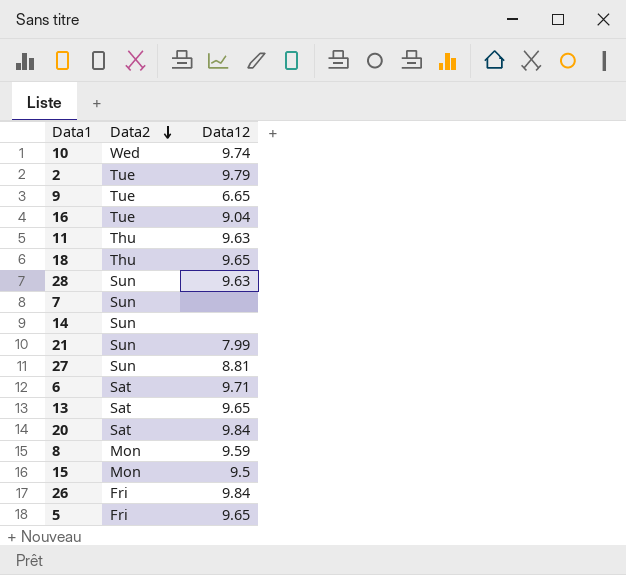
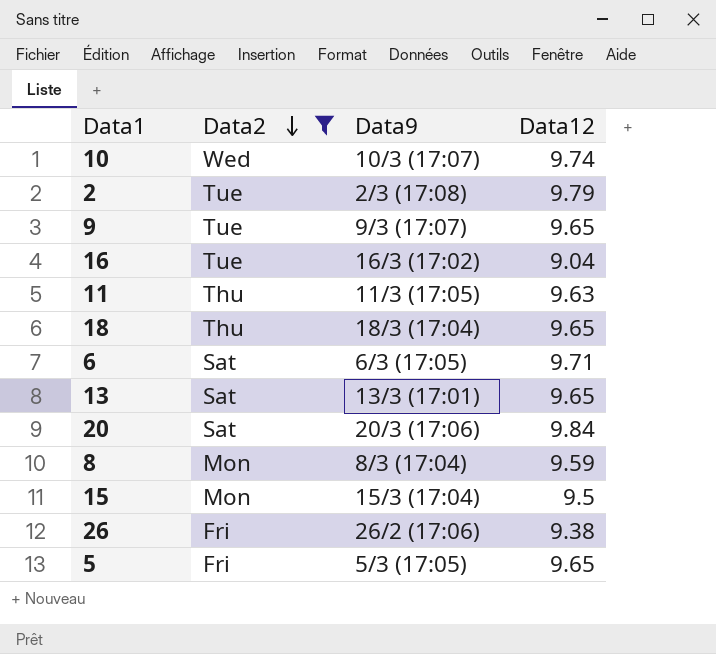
filter: none -> Data2 != Sun
column Data9 | position: none -> 3
9 | Data12: 6.65 -> 9.65
26 | Data12: 9.84 -> 9.38

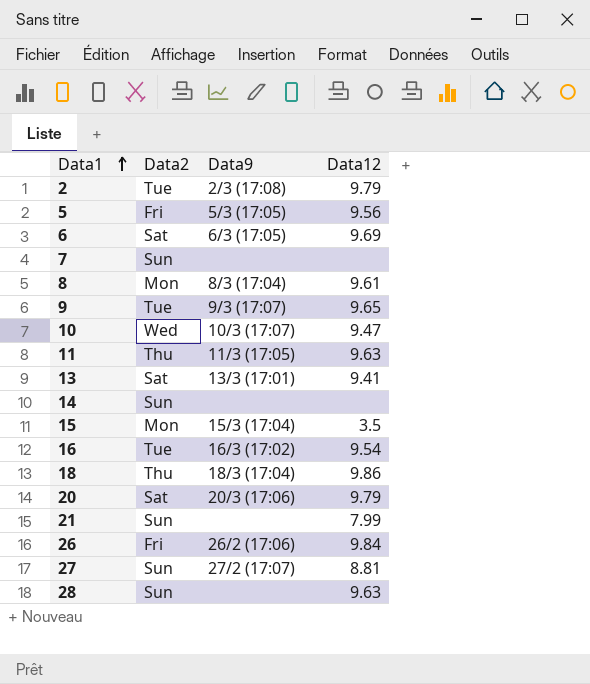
filter: Data2 != Sun -> none
row order: Data2 descending -> Data1 ascending
5 | Data12: 9.65 -> 9.56
6 | Data12: 9.71 -> 9.69
8 | Data12: 9.59 -> 9.61
10 | Data12: 9.74 -> 9.47
13 | Data12: 9.65 -> 9.41
15 | Data12: 9.5 -> 3.5
16 | Data12: 9.04 -> 9.54
18 | Data12: 9.65 -> 9.86
20 | Data12: 9.84 -> 9.79
26 | Data12: 9.38 -> 9.84

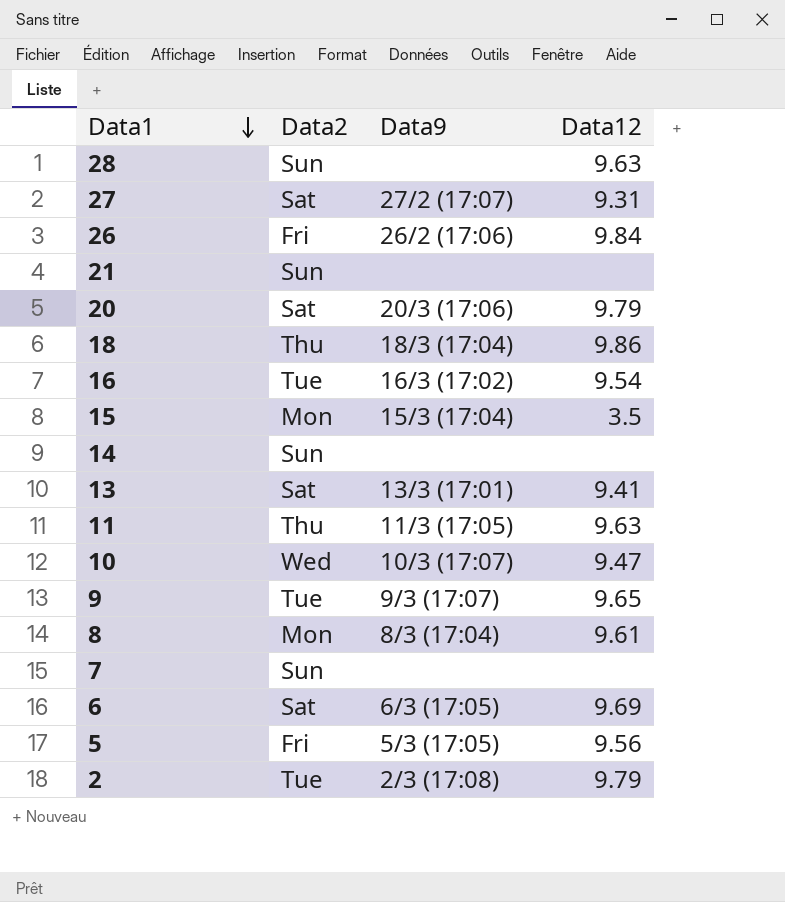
row order: Data1 ascending -> Data1 descending
27 | Data2: Sun -> Sat
27 | Data12: 8.81 -> 9.31
21 | Data12: 7.99 -> none

